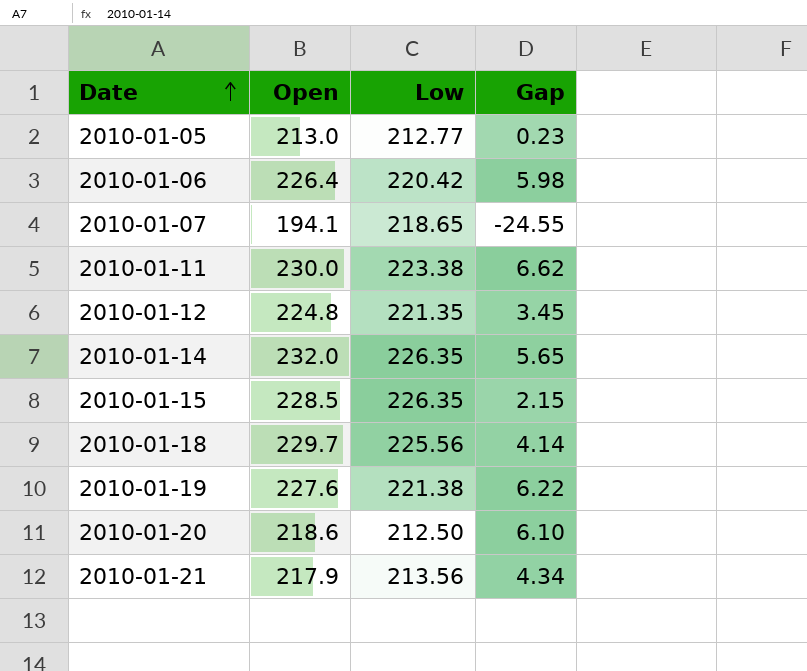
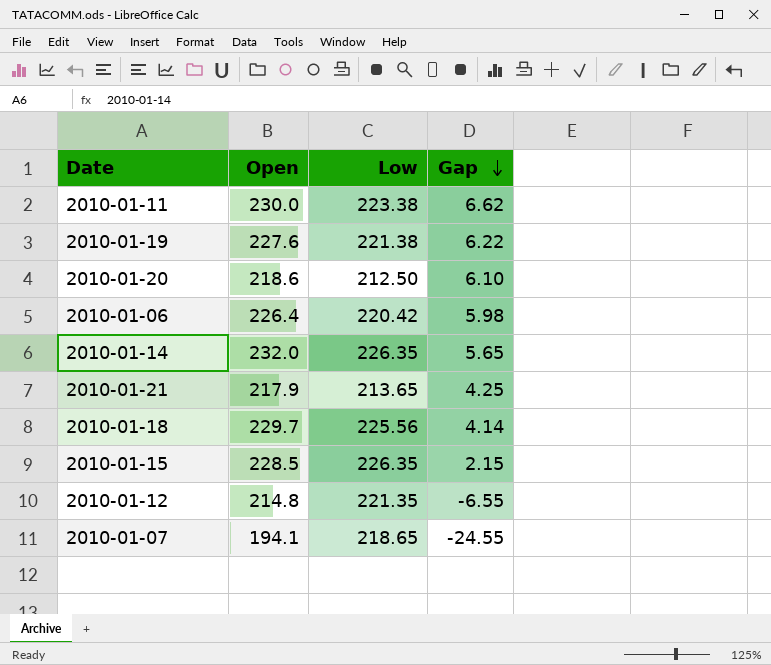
row order: Date ascending -> Gap descending
row 2010-01-05: 213.0 | 212.77 | 0.23 -> none
2010-01-21 | Low: 213.56 -> 213.65
2010-01-21 | Gap: 4.34 -> 4.25
2010-01-12 | Open: 224.8 -> 214.8
2010-01-12 | Gap: 3.45 -> -6.55

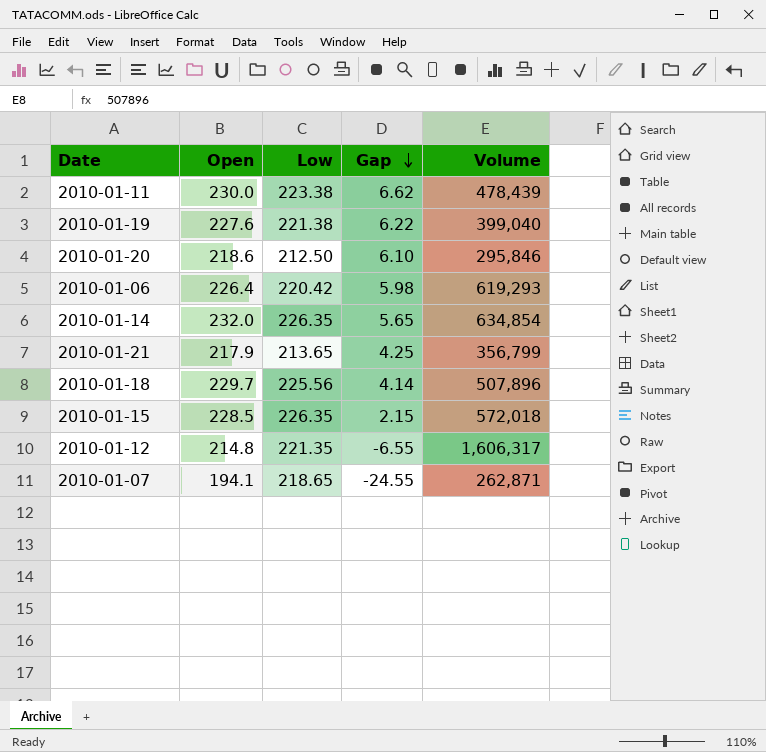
column Volume | position: none -> 5

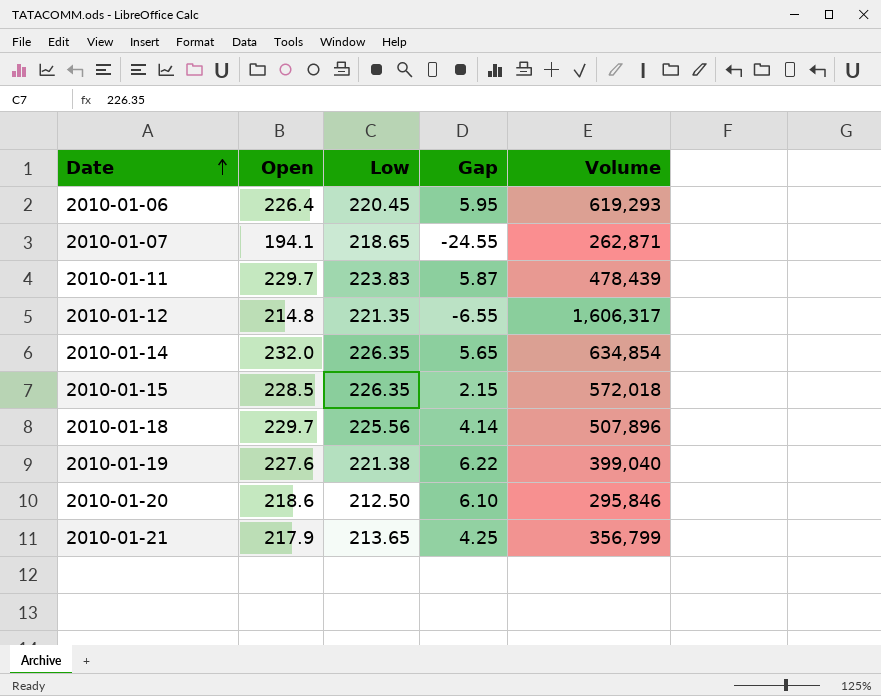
row order: Gap descending -> Date ascending
2010-01-06 | Low: 220.42 -> 220.45
2010-01-06 | Gap: 5.98 -> 5.95
2010-01-11 | Open: 230.0 -> 229.7
2010-01-11 | Low: 223.38 -> 223.83
2010-01-11 | Gap: 6.62 -> 5.87

